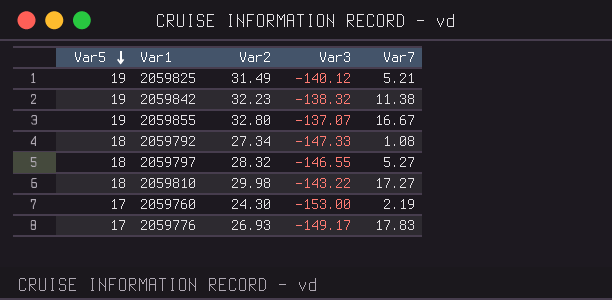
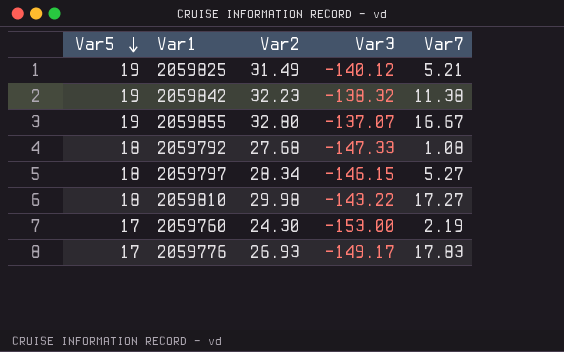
2059792 | Var2: 27.34 -> 27.68
2059797 | Var2: 28.32 -> 28.34
2059797 | Var3: -146.55 -> -146.15

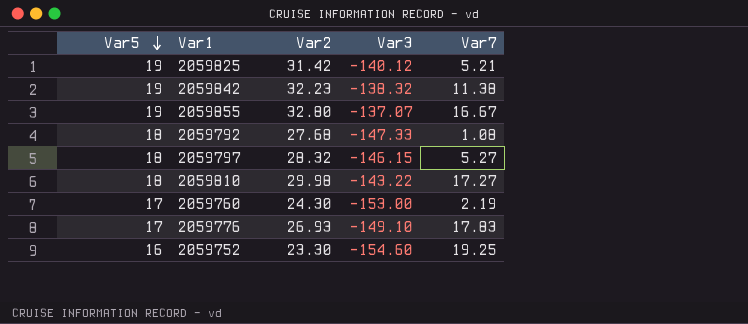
2059825 | Var2: 31.49 -> 31.42
2059797 | Var2: 28.34 -> 28.32
2059776 | Var3: -149.17 -> -149.10
row 2059752: none -> 16 | 23.30 | -154.60 | 19.25

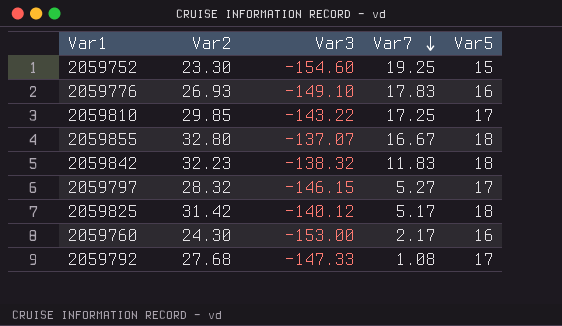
row order: Var5 descending -> Var7 descending
column Var5 | position: 1 -> 5
2059752 | Var5: 16 -> 15
2059776 | Var5: 17 -> 16
2059810 | Var2: 29.98 -> 29.85
2059810 | Var7: 17.27 -> 17.25
2059810 | Var5: 18 -> 17
2059855 | Var5: 19 -> 18
2059842 | Var7: 11.38 -> 11.83
2059842 | Var5: 19 -> 18
2059797 | Var5: 18 -> 17
2059825 | Var7: 5.21 -> 5.17
2059825 | Var5: 19 -> 18
2059760 | Var7: 2.19 -> 2.17
2059760 | Var5: 17 -> 16
2059792 | Var5: 18 -> 17

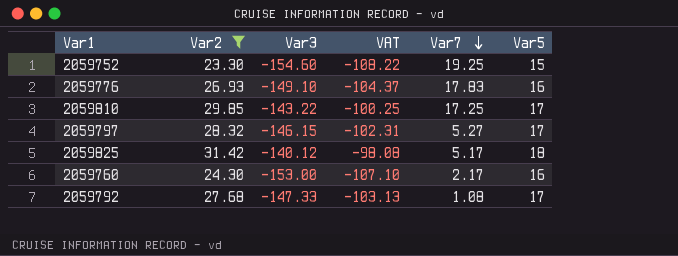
filter: none -> Var2 <= 31.42
column VAT | formula: none -> [Var3] * 0.7

